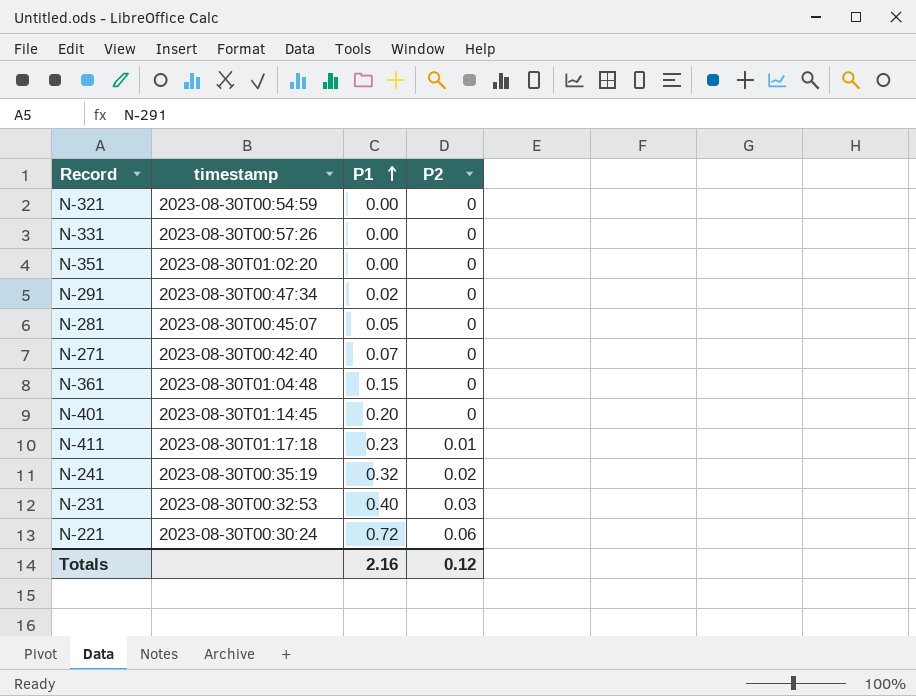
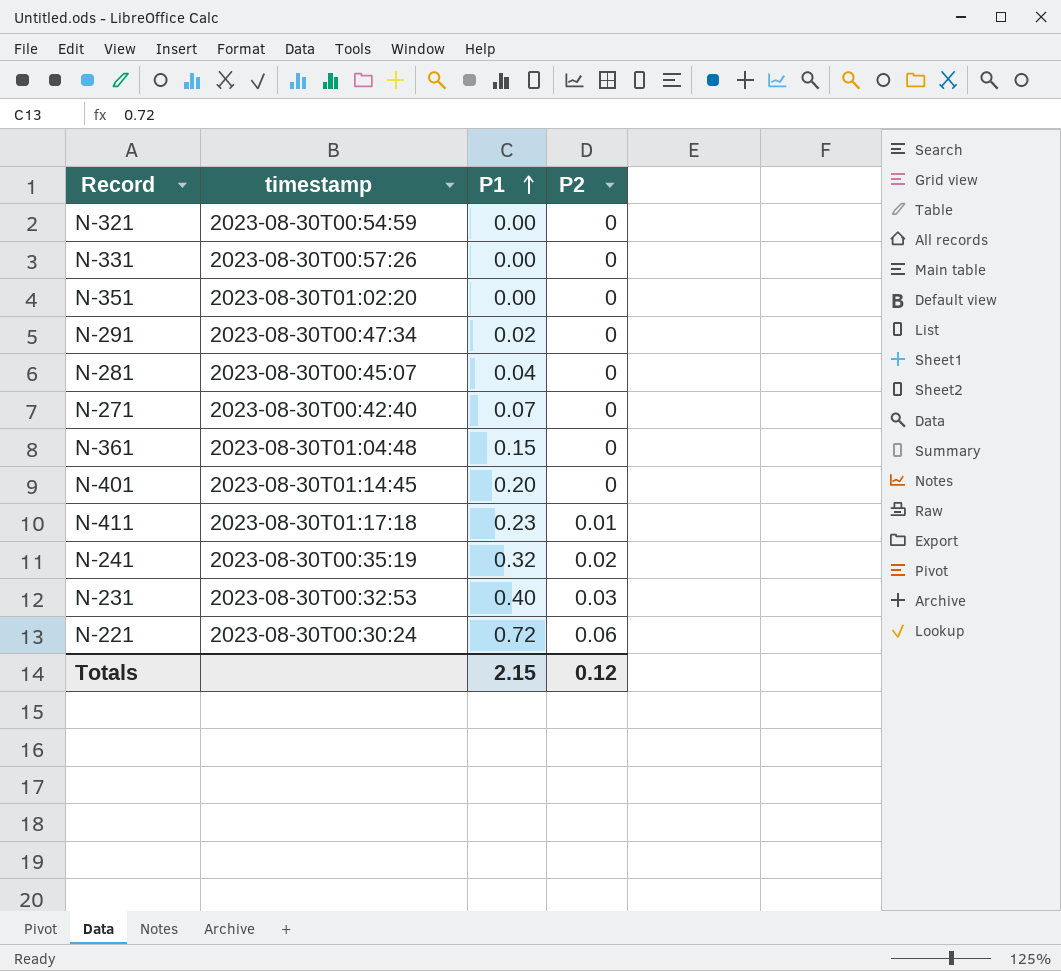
N-281 | P1: 0.05 -> 0.04
Totals | P1: 2.16 -> 2.15

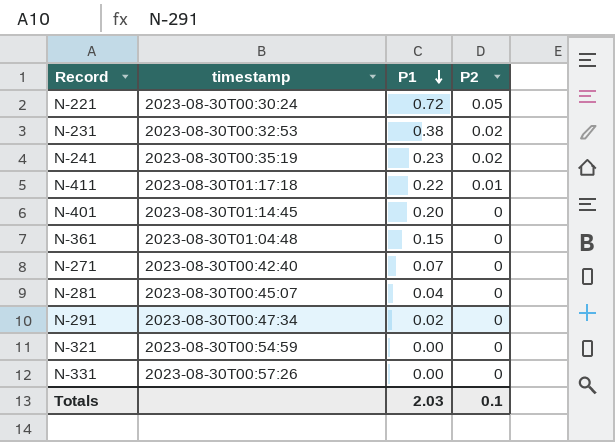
row order: P1 ascending -> P1 descending
row N-351: 2023-08-30T01:02:20 | 0.00 | 0 -> none
N-221 | P2: 0.06 -> 0.05
N-231 | P1: 0.40 -> 0.38
N-231 | P2: 0.03 -> 0.02
N-241 | P1: 0.32 -> 0.23
N-411 | P1: 0.23 -> 0.22
Totals | P1: 2.15 -> 2.03
Totals | P2: 0.12 -> 0.1

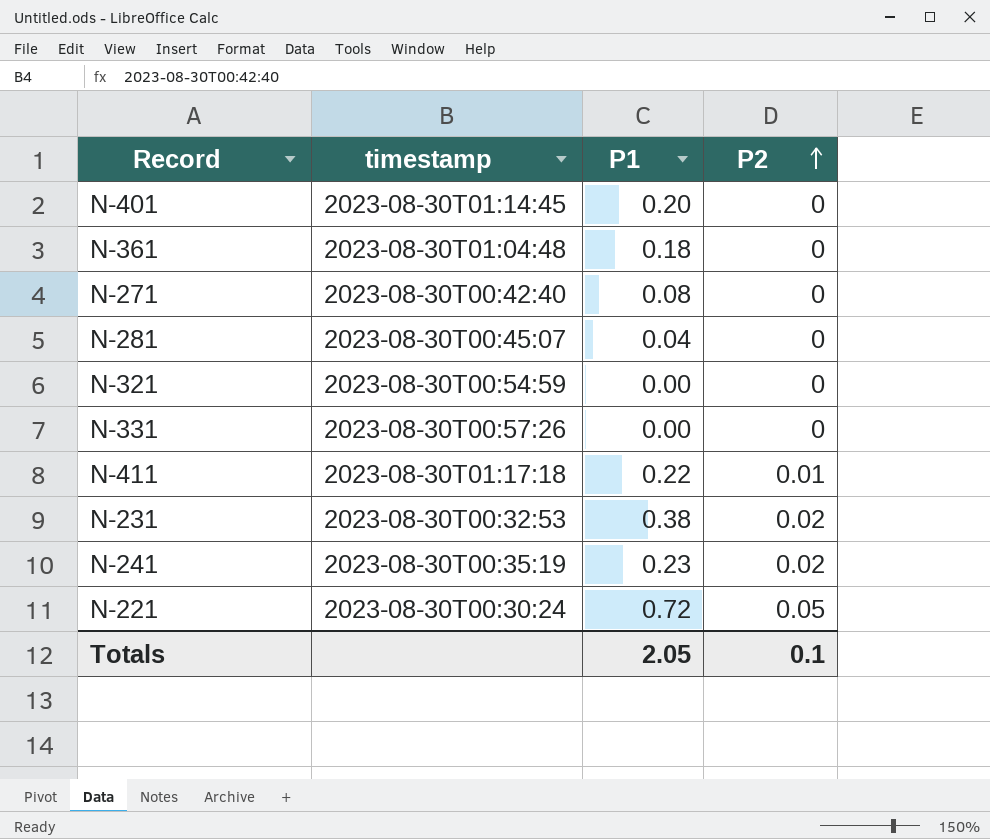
row order: P1 descending -> P2 ascending
row N-291: 2023-08-30T00:47:34 | 0.02 | 0 -> none
N-361 | P1: 0.15 -> 0.18
N-271 | P1: 0.07 -> 0.08
Totals | P1: 2.03 -> 2.05

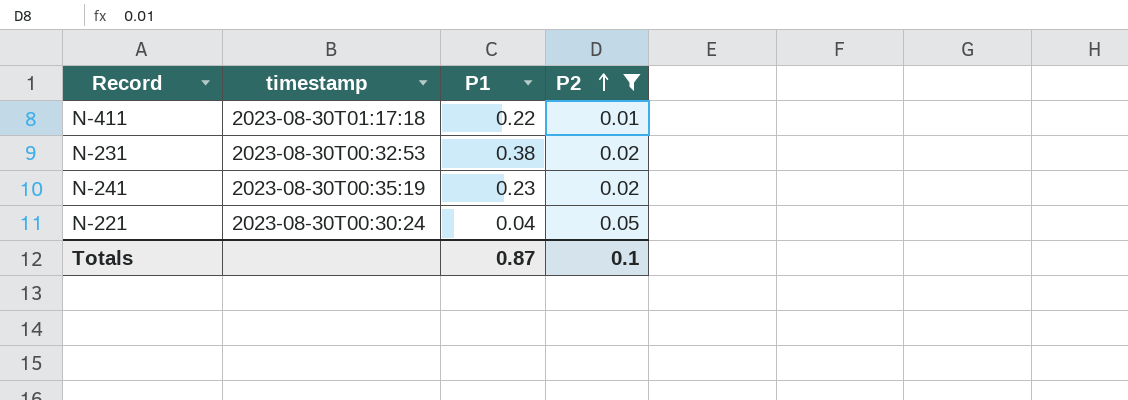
filter: none -> P2 != 0
N-221 | P1: 0.72 -> 0.04
Totals | P1: 2.05 -> 0.87

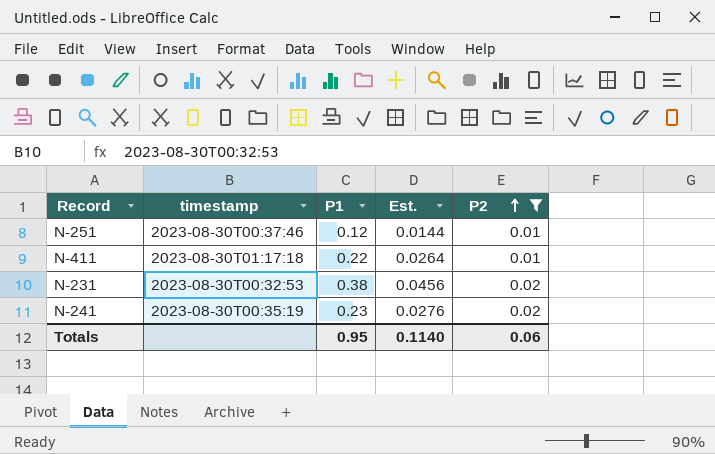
column Est. | formula: none -> [P1] * 0.12
row N-221: 2023-08-30T00:30:24 | 0.04 | 0.05 -> none
row N-251: none -> 2023-08-30T00:37:46 | 0.12 | 0.0144 | 0.01
Totals | P1: 0.87 -> 0.95
Totals | P2: 0.1 -> 0.06

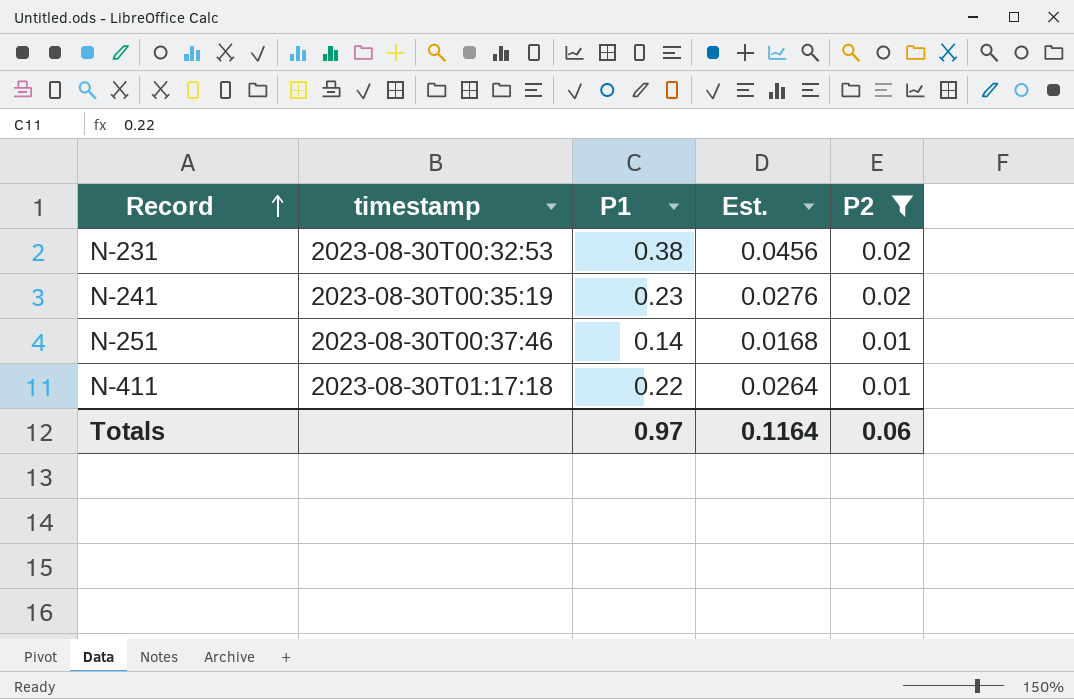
row order: P2 ascending -> Record ascending
N-251 | P1: 0.12 -> 0.14
N-251 | Est.: 0.0144 -> 0.0168
Totals | P1: 0.95 -> 0.97
Totals | Est.: 0.1140 -> 0.1164

